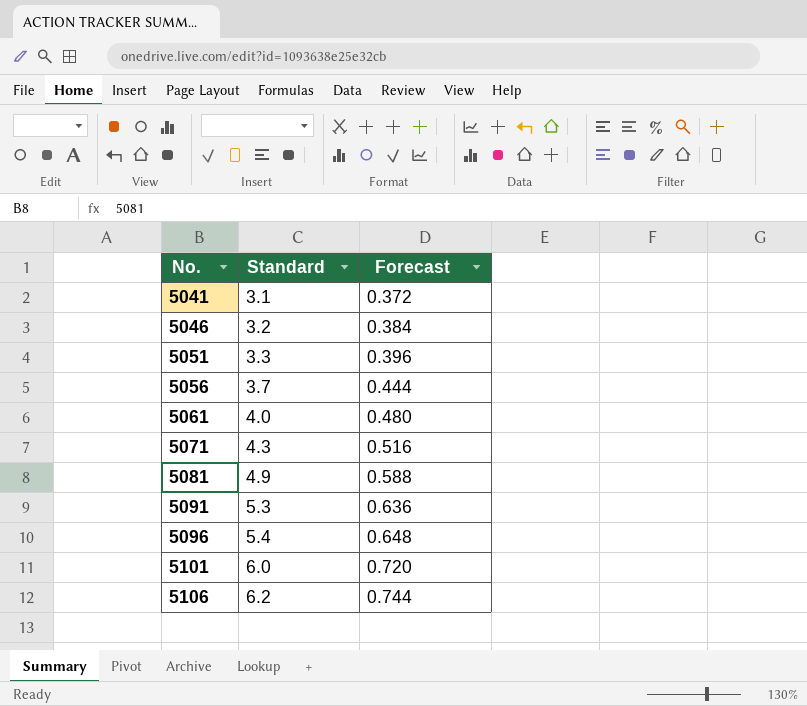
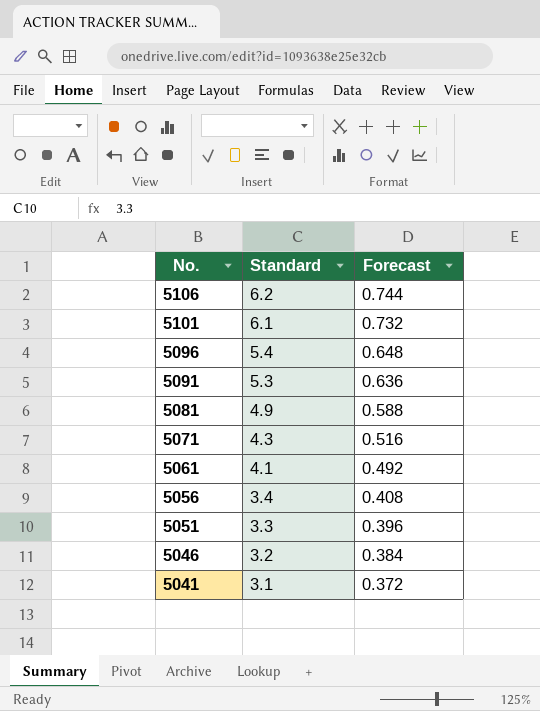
row order: No. ascending -> No. descending
5101 | Standard: 6.0 -> 6.1
5101 | Forecast: 0.720 -> 0.732
5061 | Standard: 4.0 -> 4.1
5061 | Forecast: 0.480 -> 0.492
5056 | Standard: 3.7 -> 3.4
5056 | Forecast: 0.444 -> 0.408

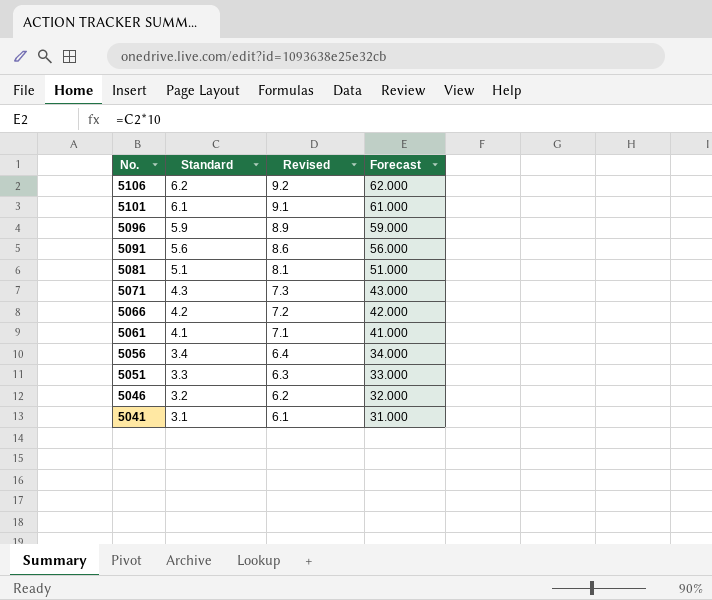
column Revised | formula: none -> [Standard] + 3
column Forecast | formula: [Standard] * 0.12 -> [Standard] * 10
5096 | Standard: 5.4 -> 5.9
5091 | Standard: 5.3 -> 5.6
5081 | Standard: 4.9 -> 5.1
row 5066: none -> 4.2 | 7.2 | 42.000

